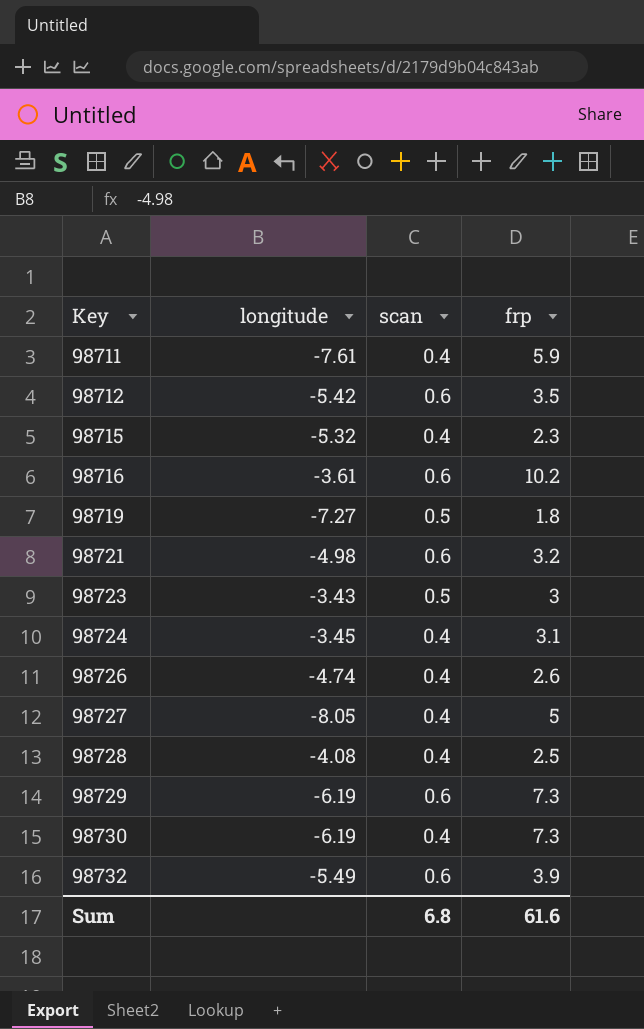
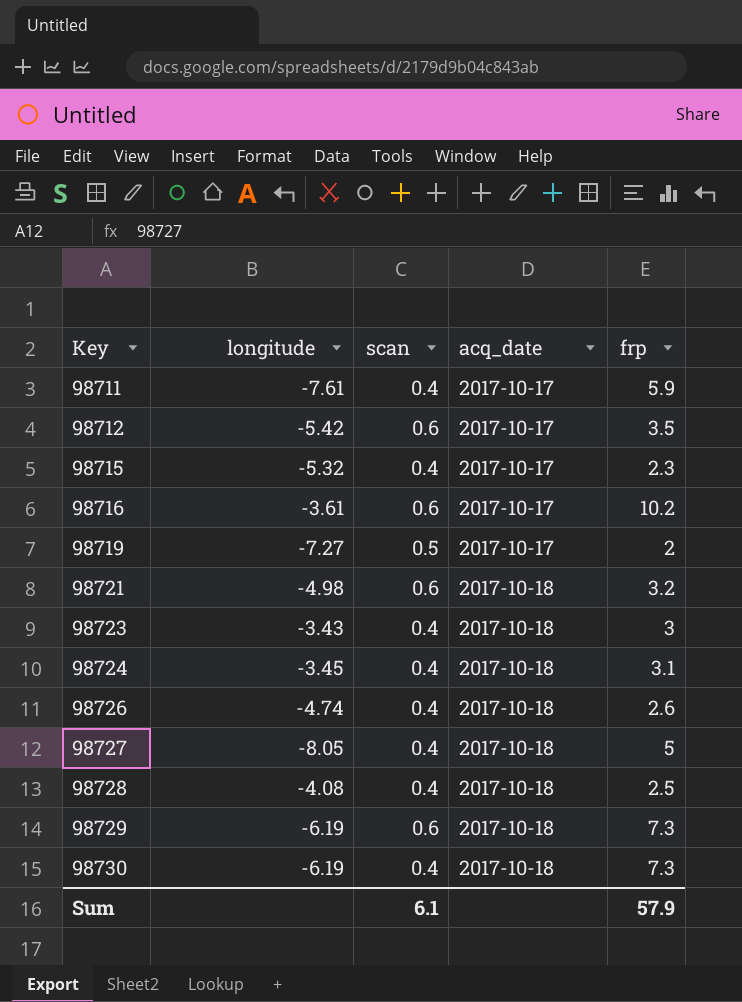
column acq_date | position: none -> 4
row 98732: -5.49 | 0.6 | 3.9 -> none
98719 | frp: 1.8 -> 2
98723 | scan: 0.5 -> 0.4
Sum | scan: 6.8 -> 6.1
Sum | frp: 61.6 -> 57.9

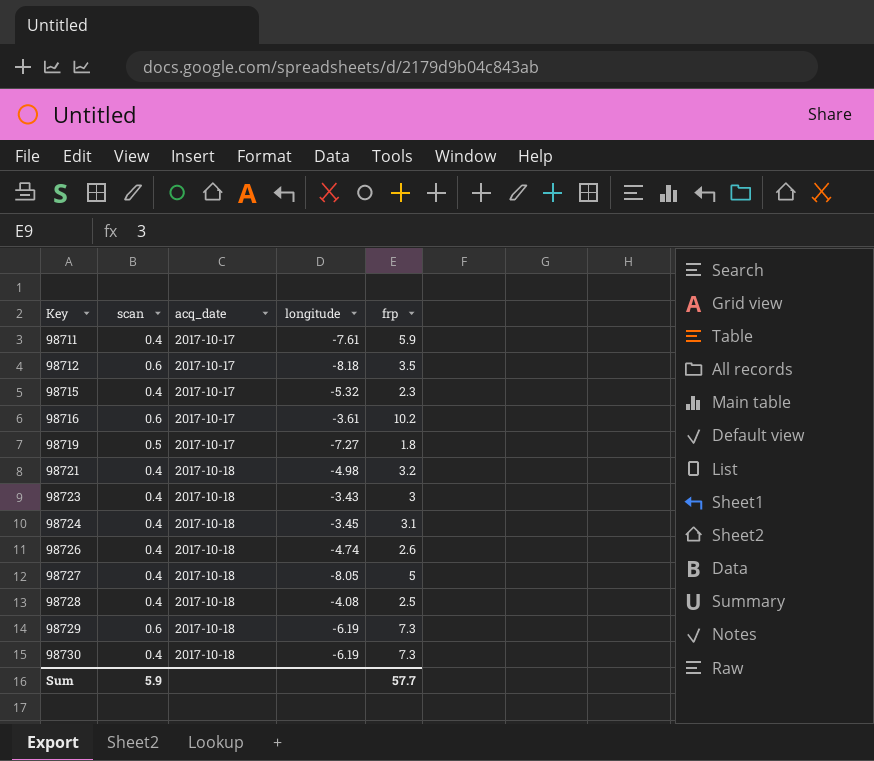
column longitude | position: 2 -> 4
98712 | longitude: -5.42 -> -8.18
98719 | frp: 2 -> 1.8
98721 | scan: 0.6 -> 0.4
Sum | scan: 6.1 -> 5.9
Sum | frp: 57.9 -> 57.7

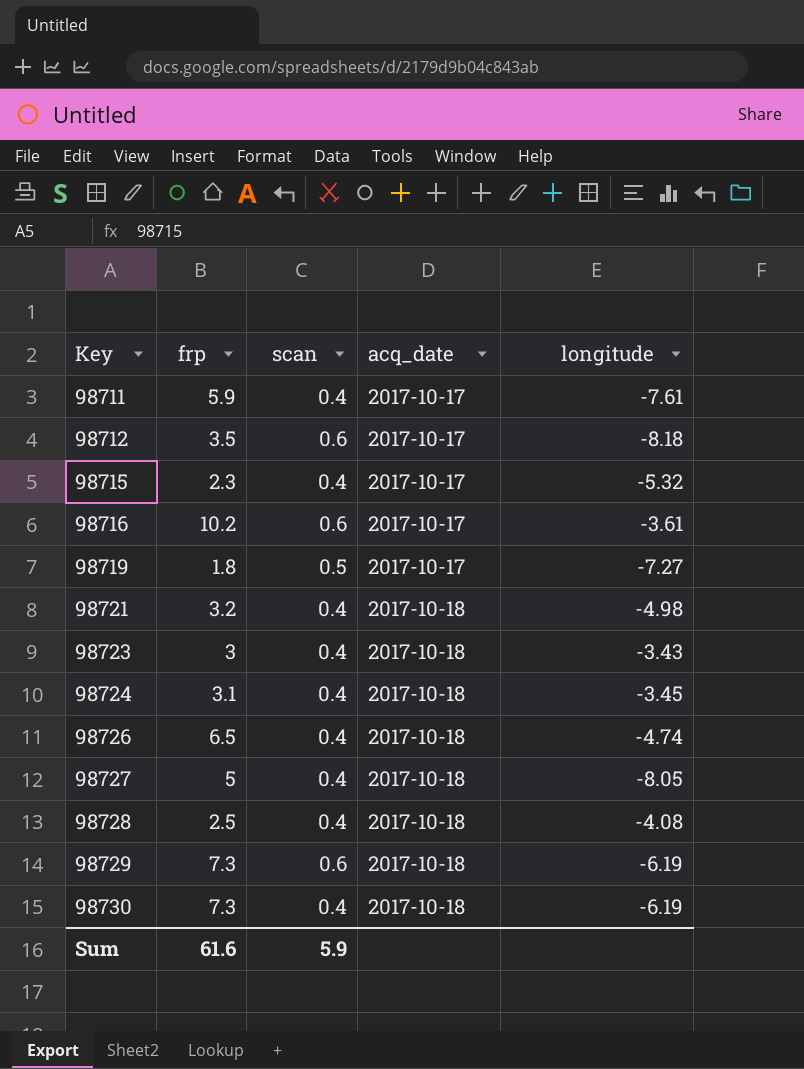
column frp | position: 5 -> 2
98726 | frp: 2.6 -> 6.5
Sum | frp: 57.7 -> 61.6

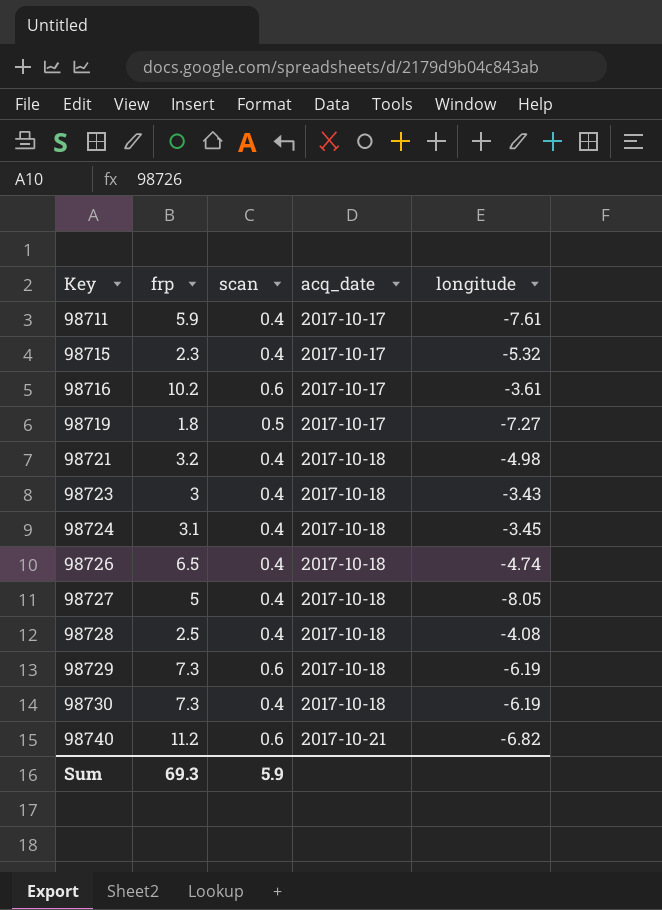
row 98712: 3.5 | 0.6 | 2017-10-17 | -8.18 -> none
row 98740: none -> 11.2 | 0.6 | 2017-10-21 | -6.82
Sum | frp: 61.6 -> 69.3

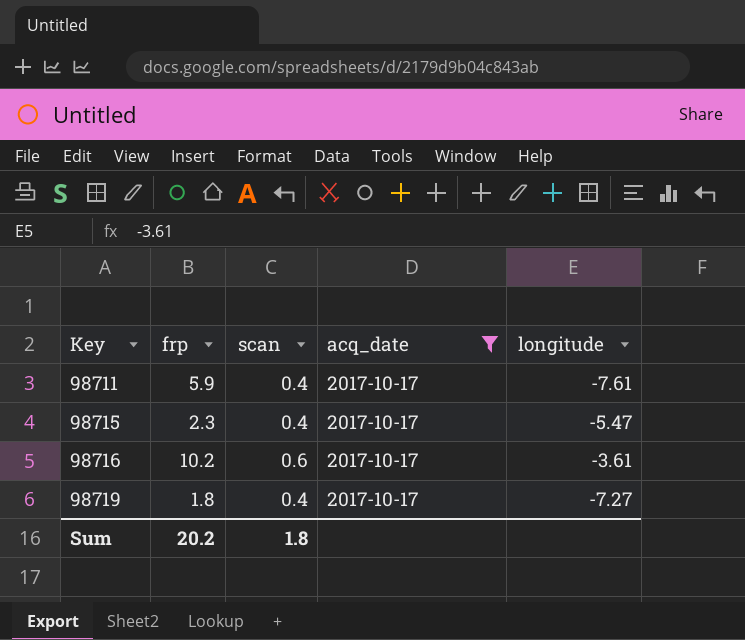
filter: none -> acq_date = 2017-10-17
98715 | longitude: -5.32 -> -5.47
98719 | scan: 0.5 -> 0.4
Sum | frp: 69.3 -> 20.2
Sum | scan: 5.9 -> 1.8

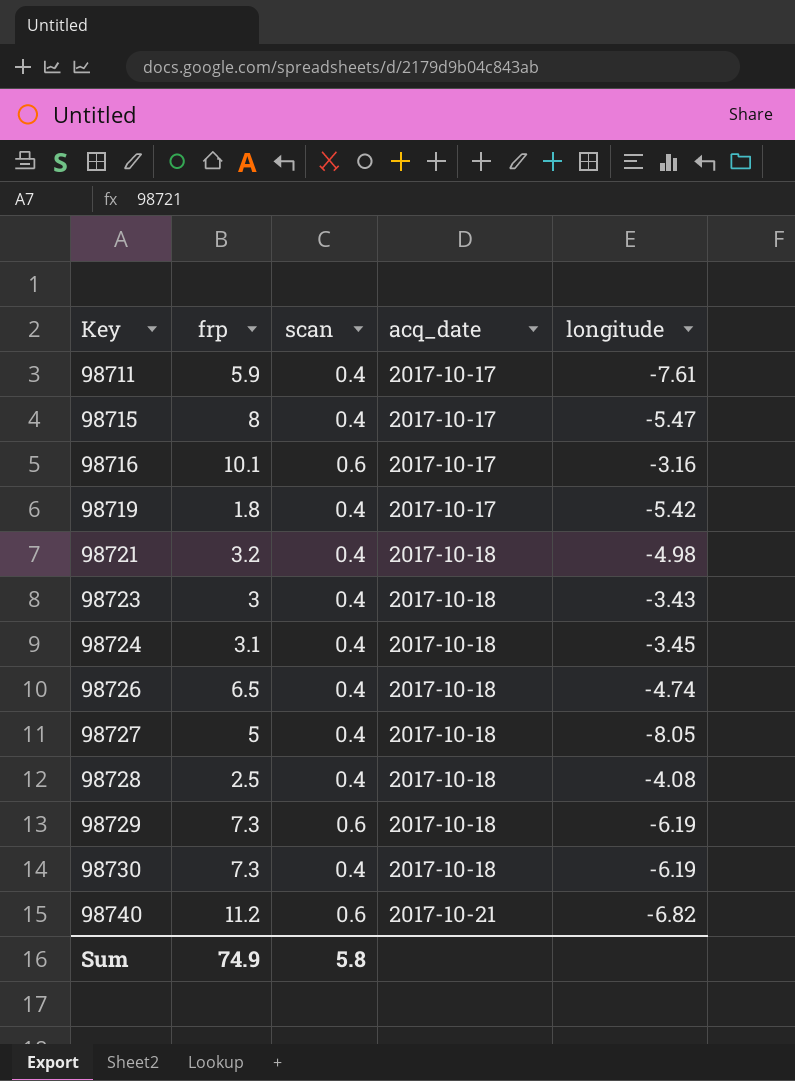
filter: acq_date = 2017-10-17 -> none
98715 | frp: 2.3 -> 8
98716 | frp: 10.2 -> 10.1
98716 | longitude: -3.61 -> -3.16
98719 | longitude: -7.27 -> -5.42
Sum | frp: 20.2 -> 74.9
Sum | scan: 1.8 -> 5.8

